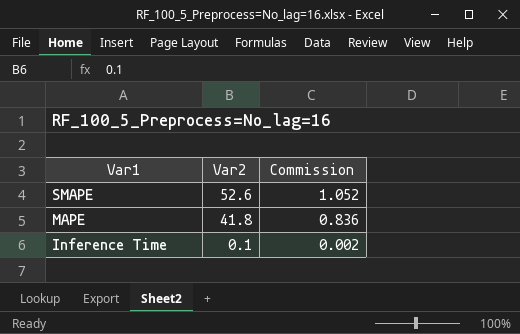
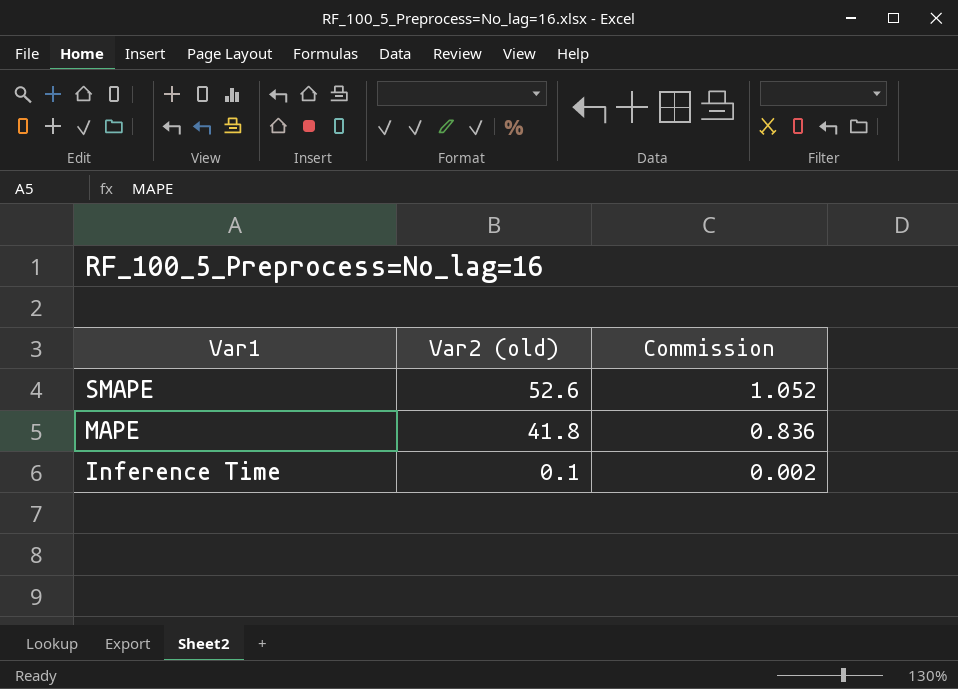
column name: Var2 -> Var2 (old)

